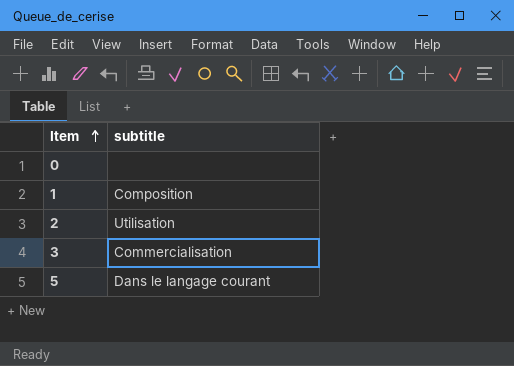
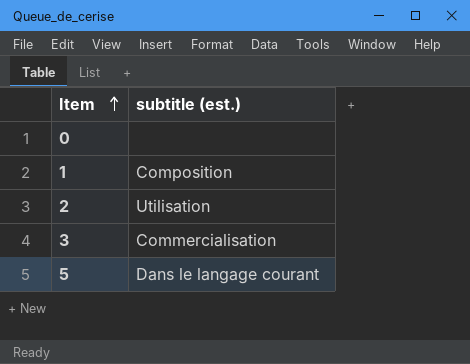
column name: subtitle -> subtitle (est.)

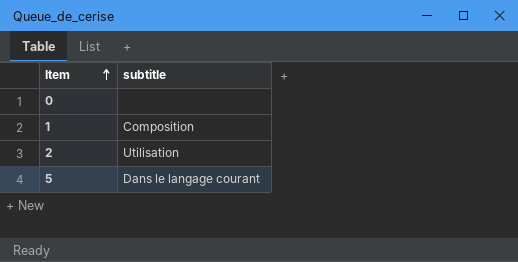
column name: subtitle (est.) -> subtitle
row 3: Commercialisation -> none

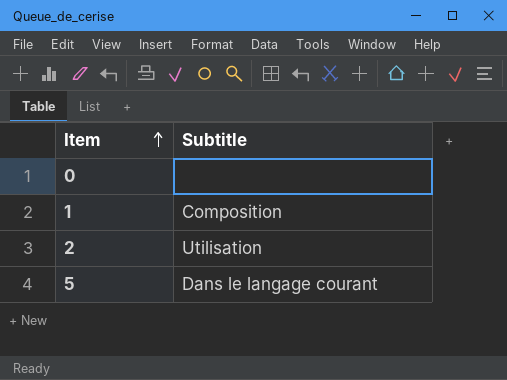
column name: subtitle -> Subtitle

